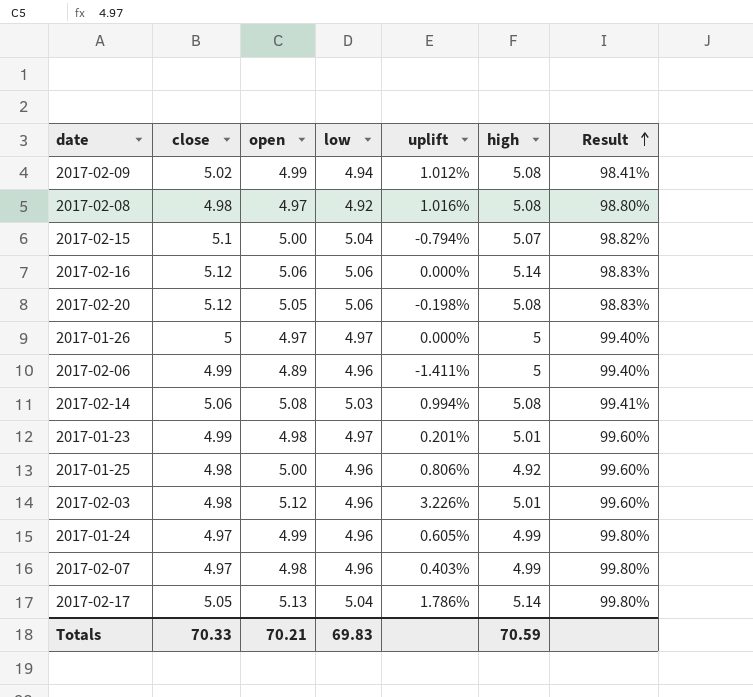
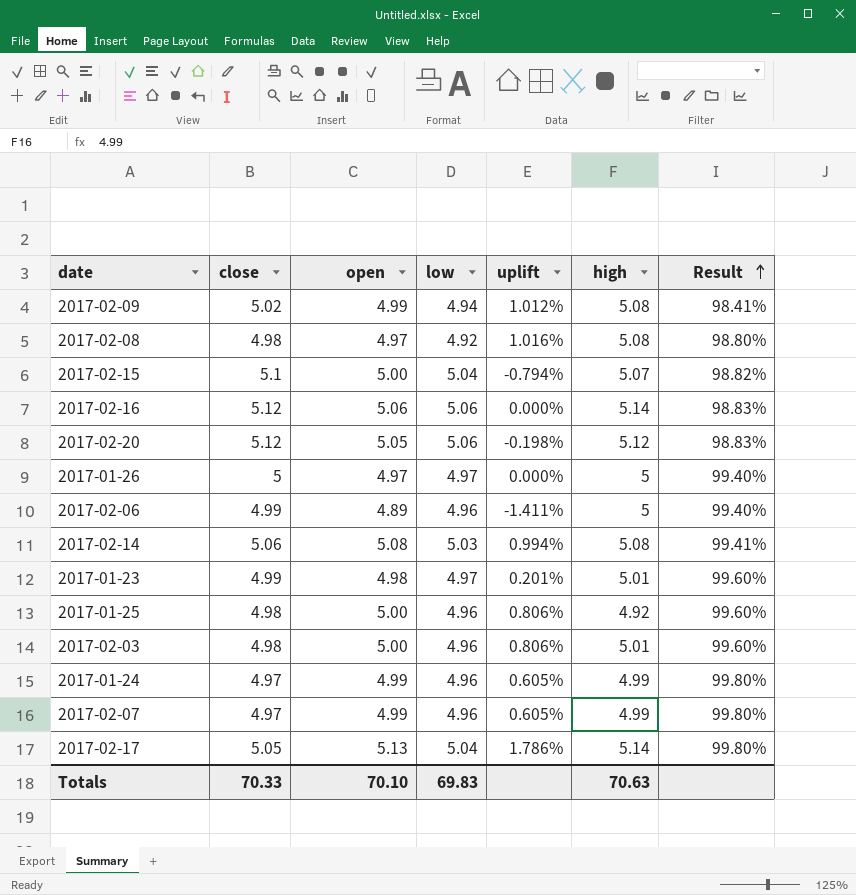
2017-02-20 | high: 5.08 -> 5.12
2017-02-03 | open: 5.12 -> 5.00
2017-02-03 | uplift: 3.226% -> 0.806%
2017-02-07 | open: 4.98 -> 4.99
2017-02-07 | uplift: 0.403% -> 0.605%
Totals | open: 70.21 -> 70.10
Totals | high: 70.59 -> 70.63

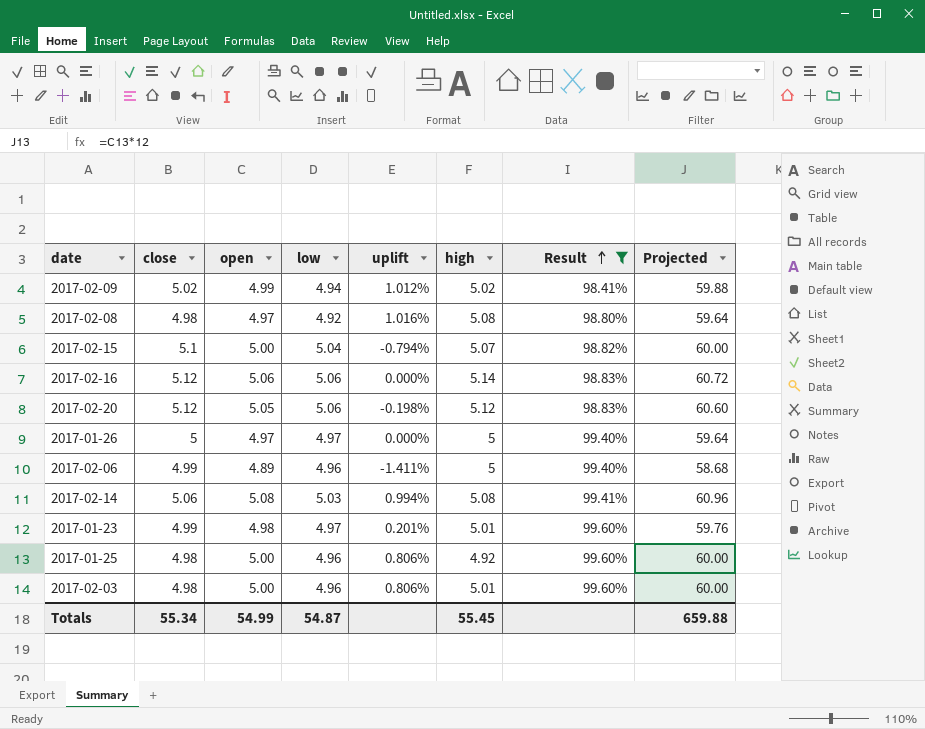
filter: none -> Result != 99.80%
column Projected | formula: none -> [open] * 12
2017-02-09 | high: 5.08 -> 5.02
Totals | close: 70.33 -> 55.34
Totals | open: 70.10 -> 54.99
Totals | low: 69.83 -> 54.87
Totals | high: 70.63 -> 55.45

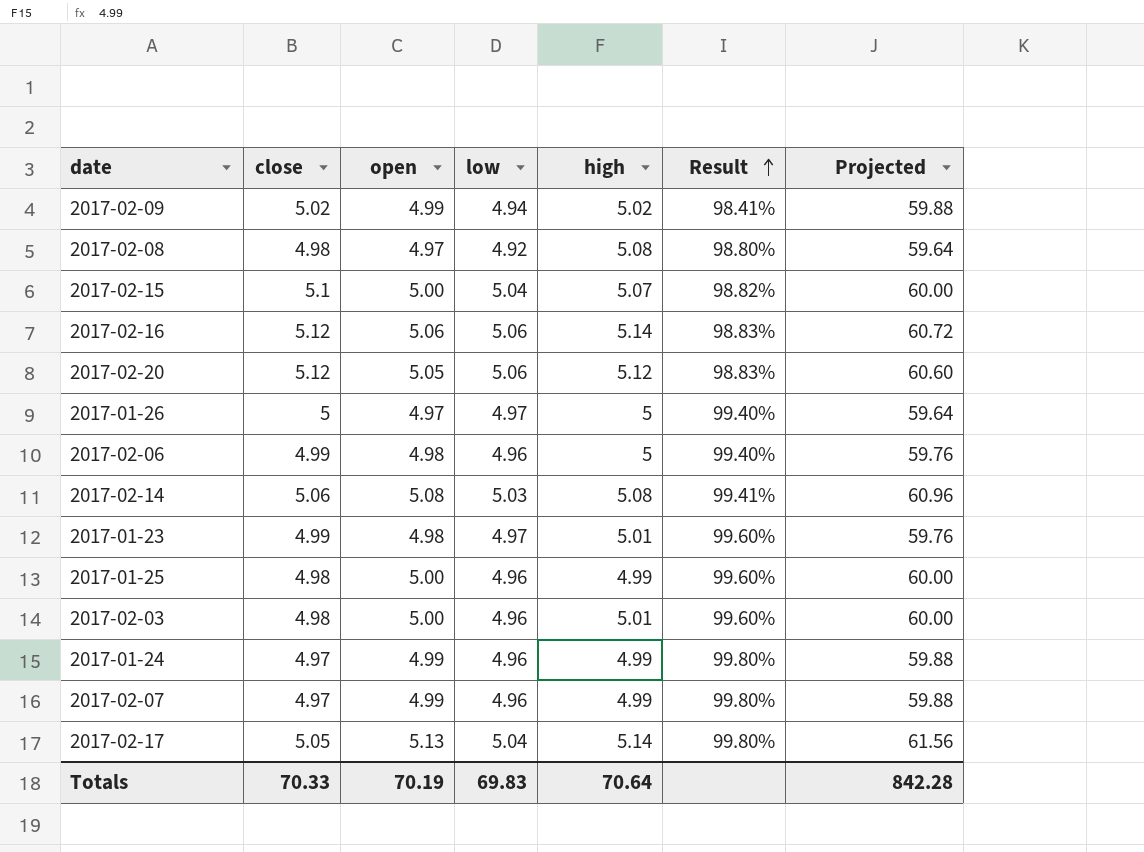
filter: Result != 99.80% -> none
column uplift | formula: ([open] - [low]) / [low] -> none
2017-02-06 | open: 4.89 -> 4.98
2017-02-06 | Projected: 58.68 -> 59.76
2017-01-25 | high: 4.92 -> 4.99
Totals | close: 55.34 -> 70.33
Totals | open: 54.99 -> 70.19
Totals | low: 54.87 -> 69.83
Totals | high: 55.45 -> 70.64
Totals | Projected: 659.88 -> 842.28

